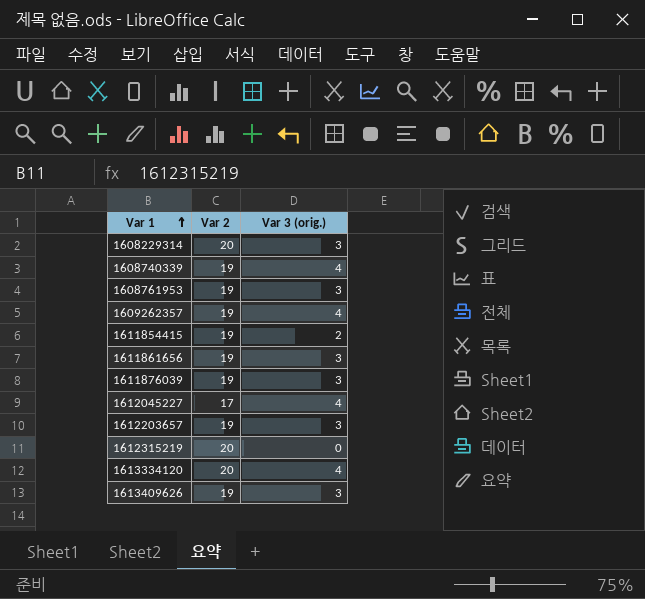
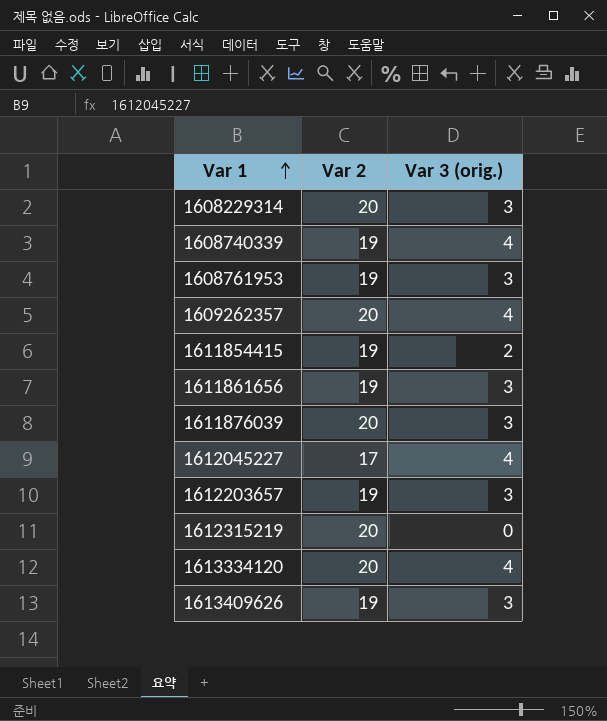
1609262357 | Var 2: 19 -> 20
1611876039 | Var 2: 19 -> 20

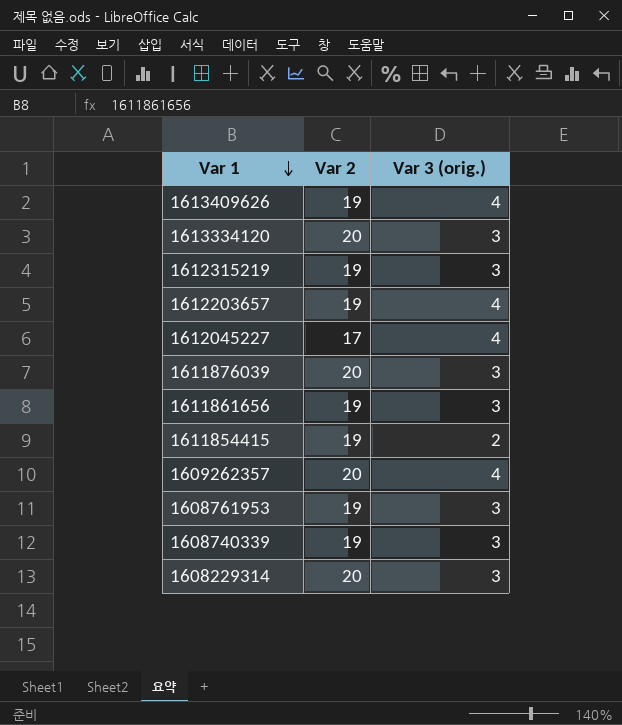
row order: Var 1 ascending -> Var 1 descending
1613409626 | Var 3 (orig.): 3 -> 4
1613334120 | Var 3 (orig.): 4 -> 3
1612315219 | Var 2: 20 -> 19
1612315219 | Var 3 (orig.): 0 -> 3
1612203657 | Var 3 (orig.): 3 -> 4
1608740339 | Var 3 (orig.): 4 -> 3

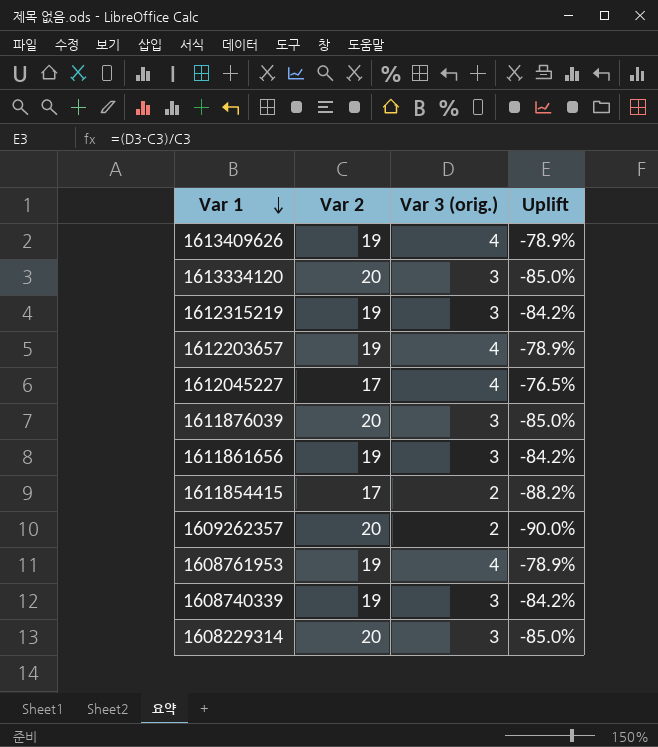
column Uplift | formula: none -> ([Var 3 (orig.)] - [Var 2]) / [Var 2]
1611854415 | Var 2: 19 -> 17
1609262357 | Var 3 (orig.): 4 -> 2
1608761953 | Var 3 (orig.): 3 -> 4

